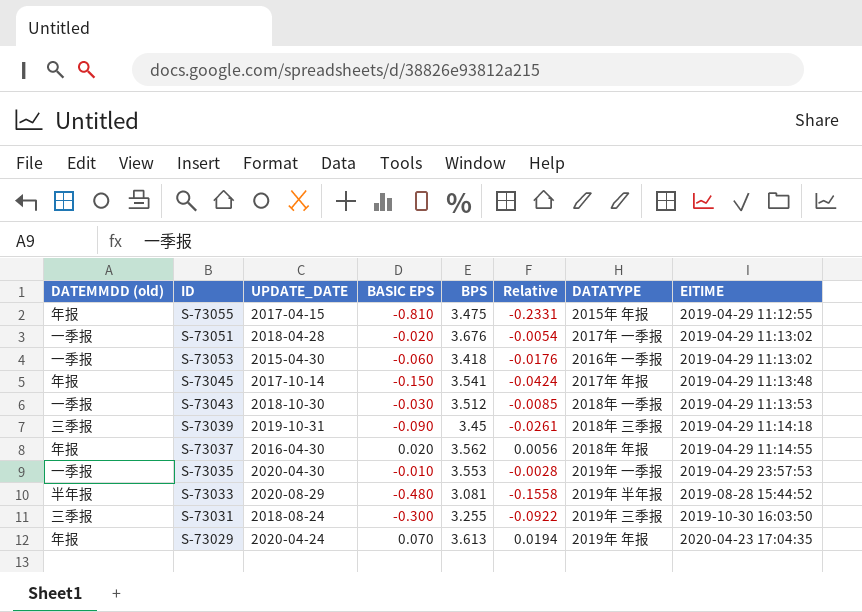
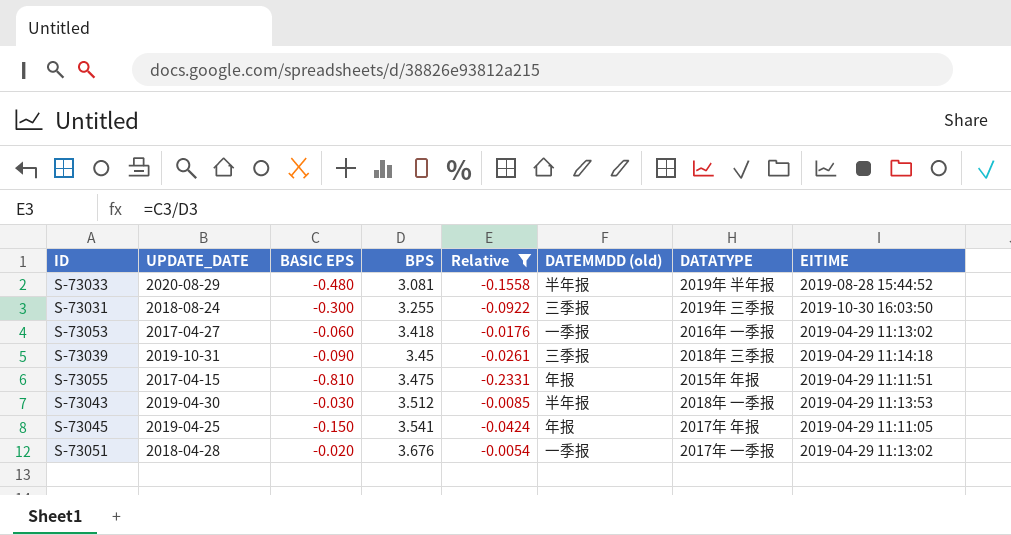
filter: none -> Relative <= -0.0054
row order: EITIME ascending -> BPS ascending
column DATEMMDD (old) | position: 1 -> 6
S-73053 | UPDATE_DATE: 2015-04-30 -> 2017-04-27
S-73055 | EITIME: 2019-04-29 11:12:55 -> 2019-04-29 11:11:51
S-73043 | UPDATE_DATE: 2018-10-30 -> 2019-04-30
S-73043 | DATEMMDD (old): 一季报 -> 半年报
S-73045 | UPDATE_DATE: 2017-10-14 -> 2019-04-25
S-73045 | EITIME: 2019-04-29 11:13:48 -> 2019-04-29 11:11:05

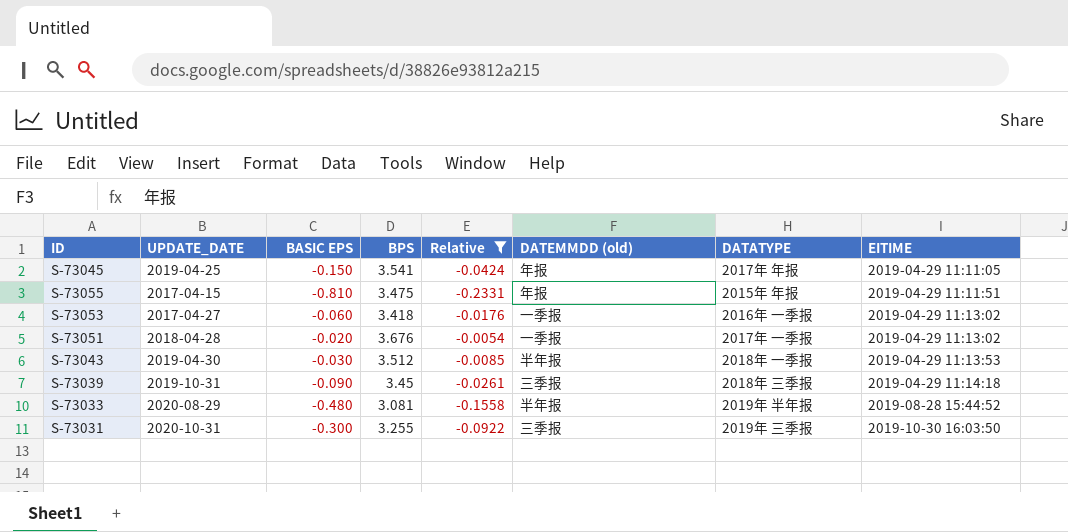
row order: BPS ascending -> EITIME ascending
S-73031 | UPDATE_DATE: 2018-08-24 -> 2020-10-31

